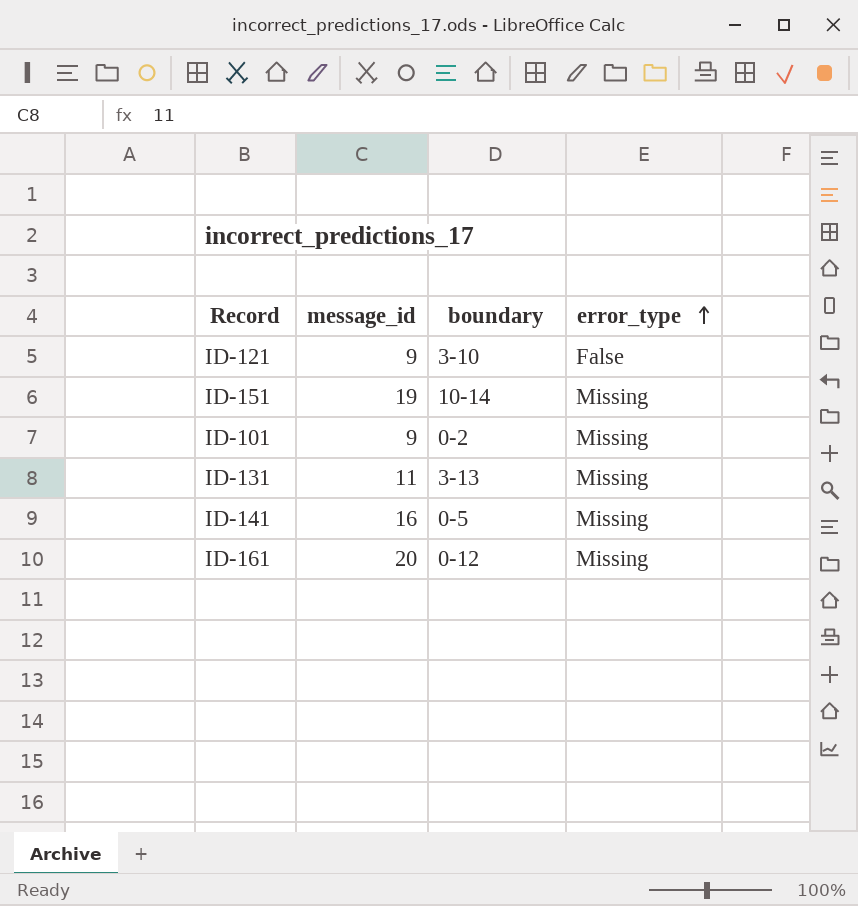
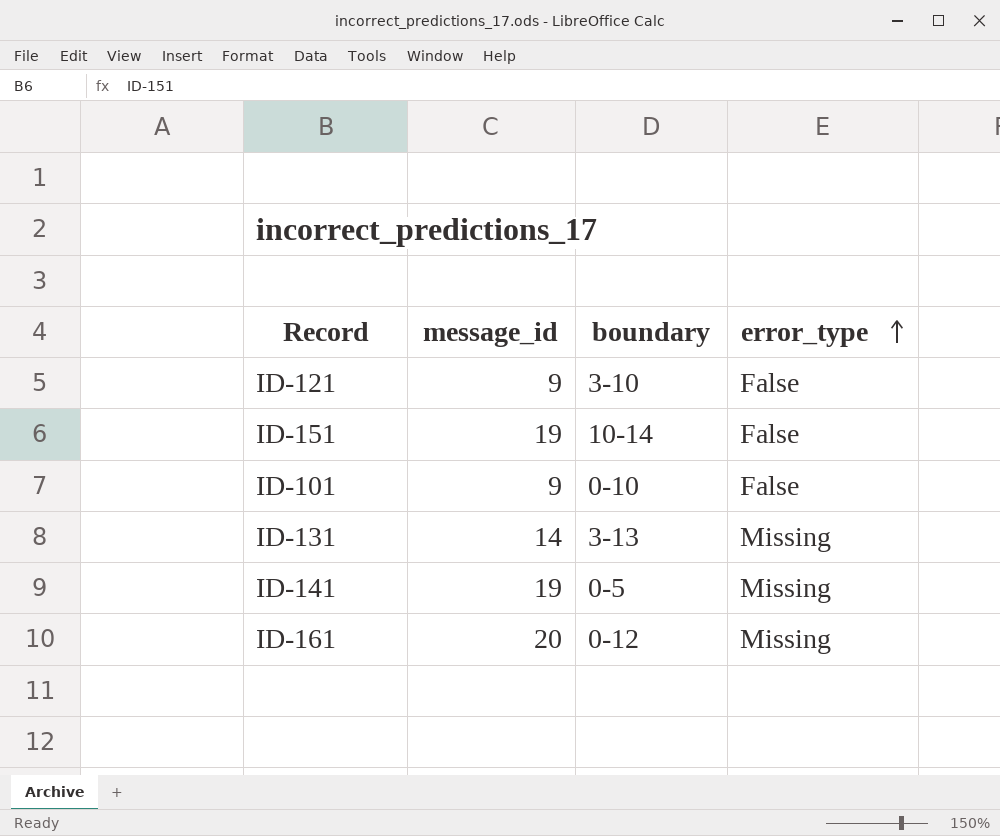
ID-151 | error_type: Missing -> False
ID-101 | boundary: 0-2 -> 0-10
ID-101 | error_type: Missing -> False
ID-131 | message_id: 11 -> 14
ID-141 | message_id: 16 -> 19

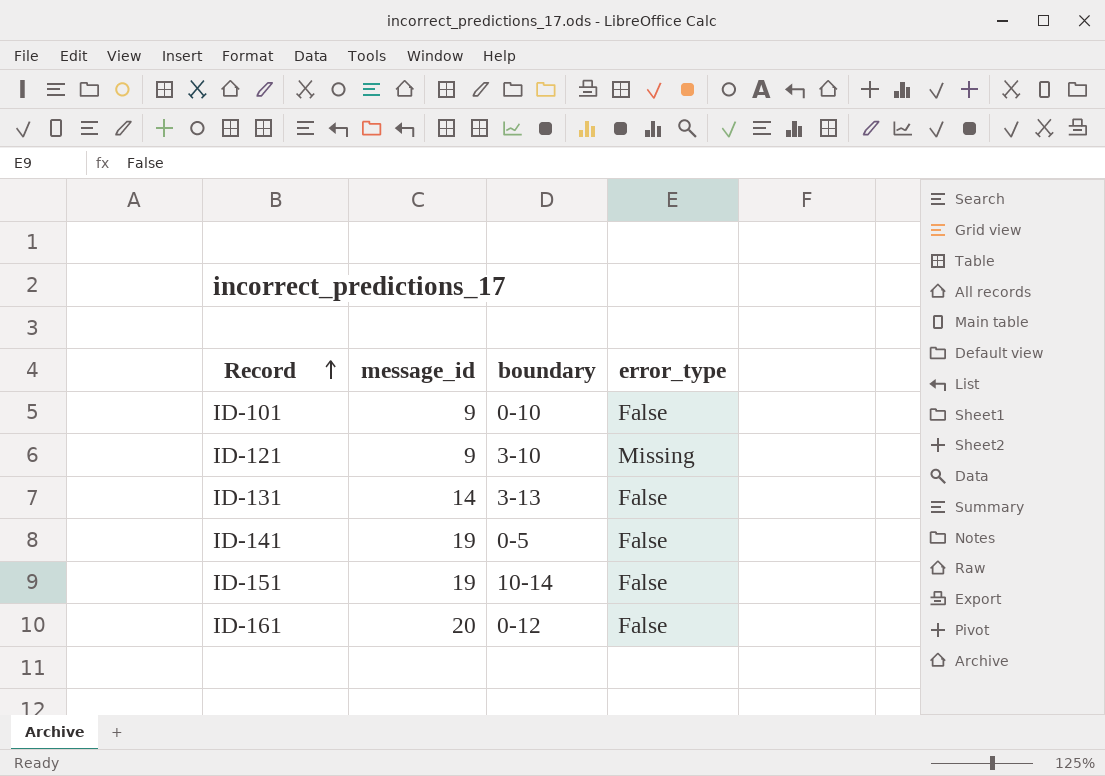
row order: error_type ascending -> Record ascending
ID-121 | error_type: False -> Missing
ID-131 | error_type: Missing -> False
ID-141 | error_type: Missing -> False
ID-161 | error_type: Missing -> False

